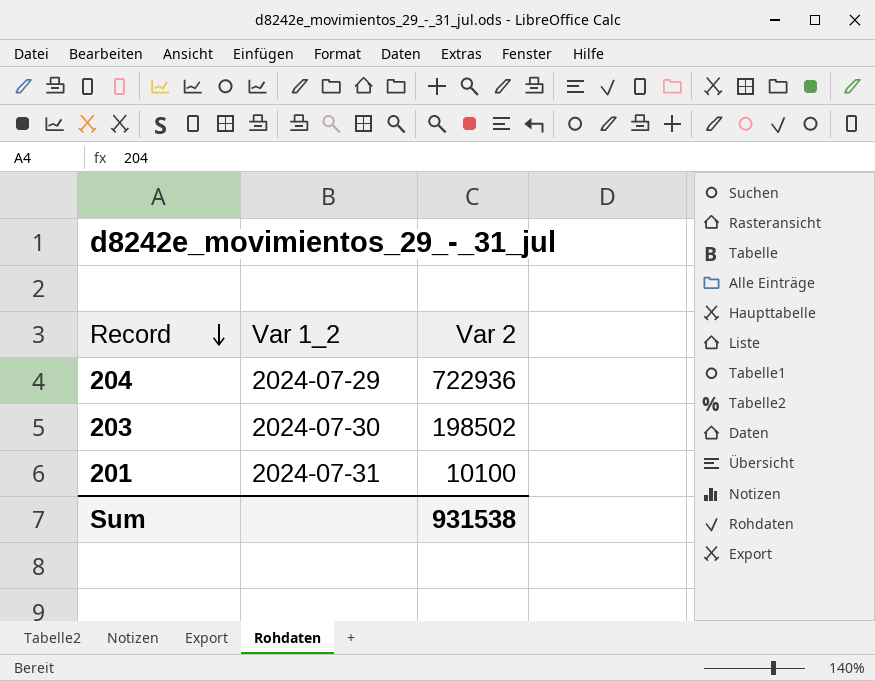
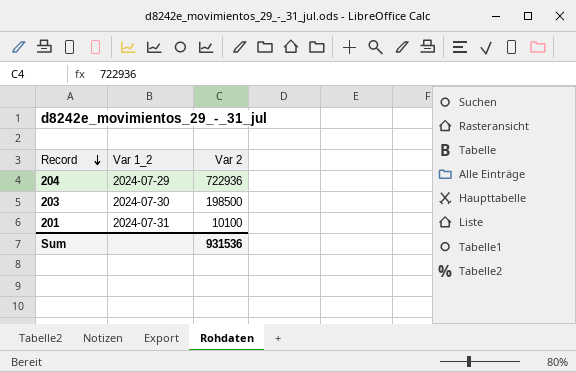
203 | Var 2: 198502 -> 198500
Sum | Var 2: 931538 -> 931536

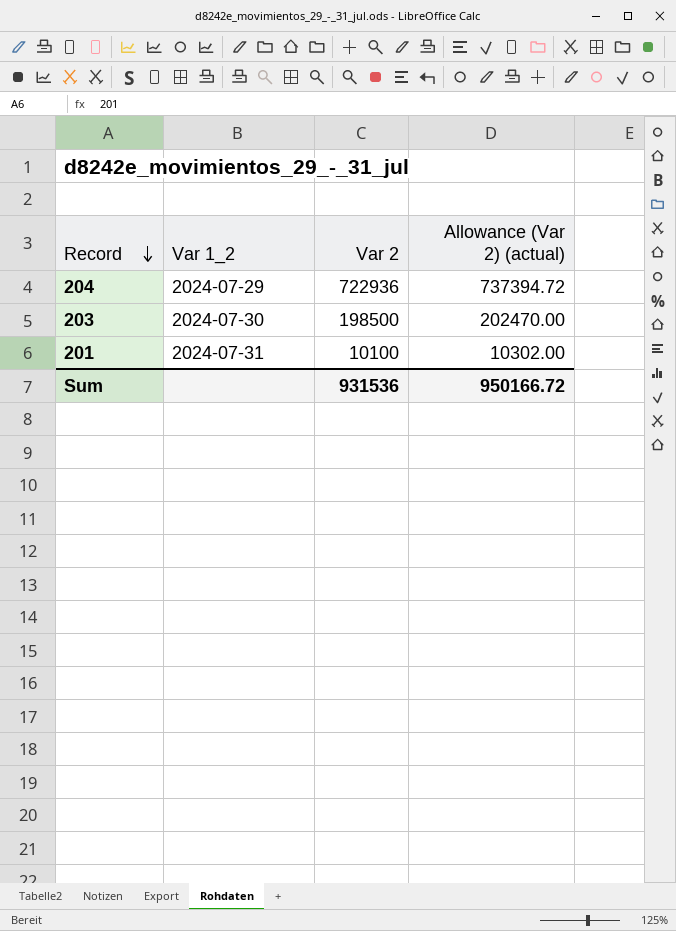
column Allowance (Var 2) (actual) | formula: none -> [Var 2] * 1.02

